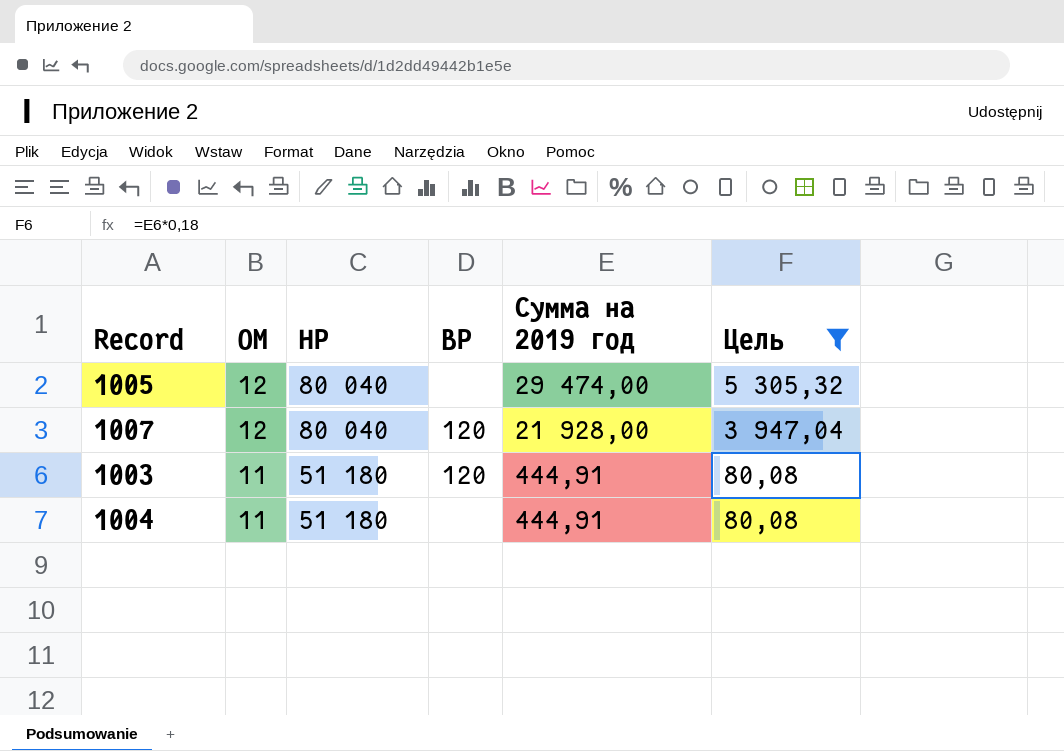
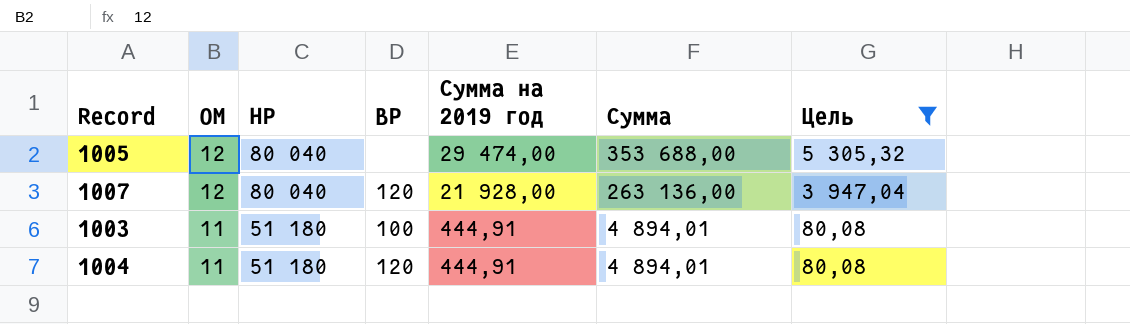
column Сумма | formula: none -> [ОМ] * [Сумма на 2019 год]
1003 | ВР: 120 -> 100
1004 | ВР: none -> 120

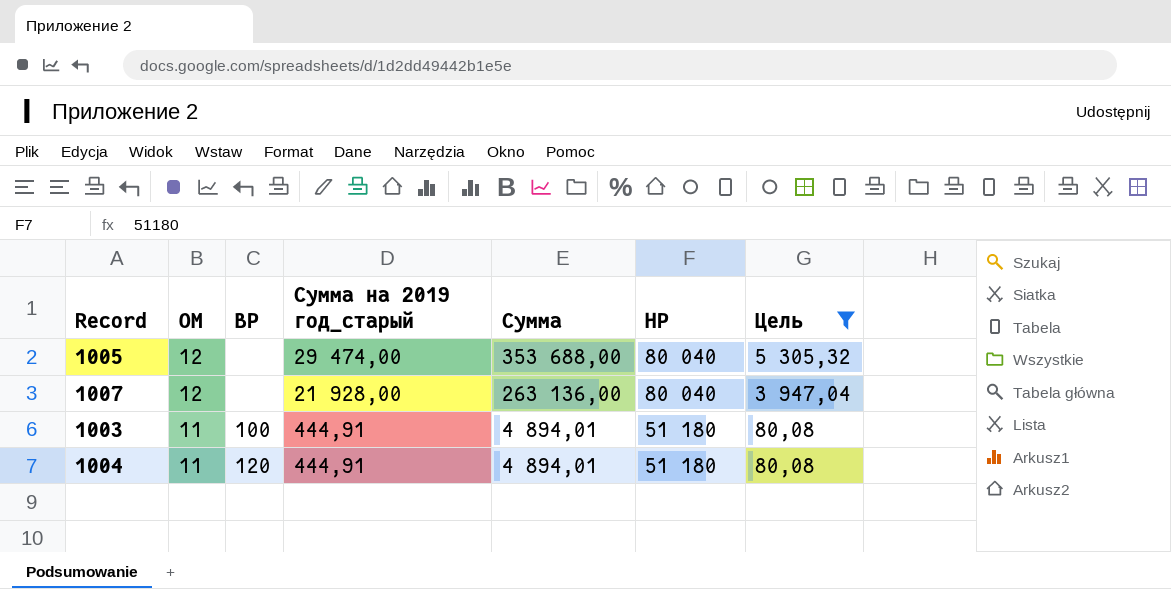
column name: Сумма на 2019 год -> Сумма на 2019 год_старый
column НР | position: 3 -> 6
1007 | ВР: 120 -> none

